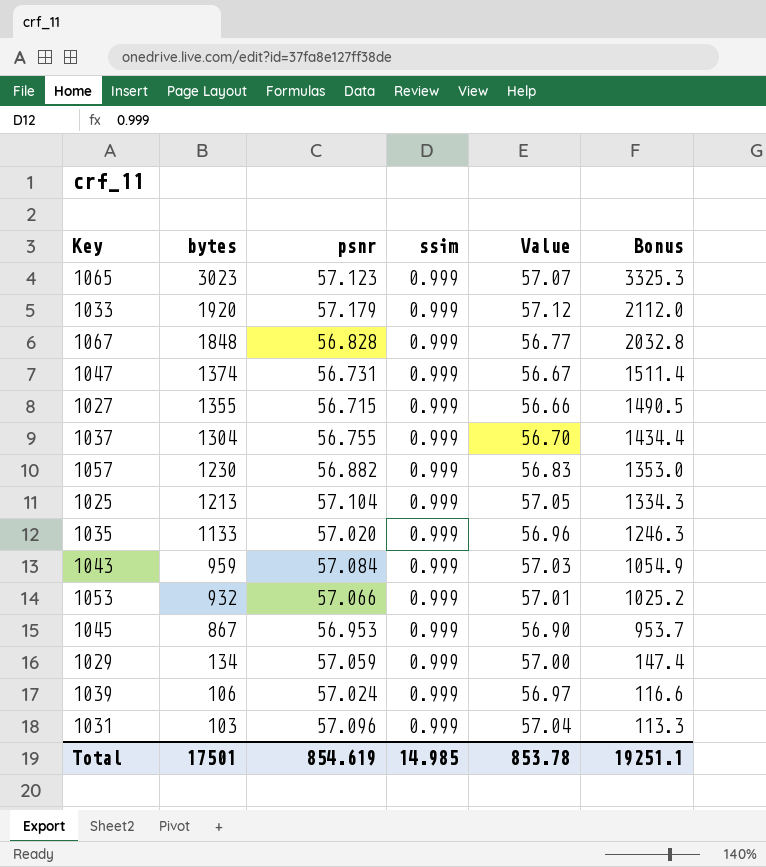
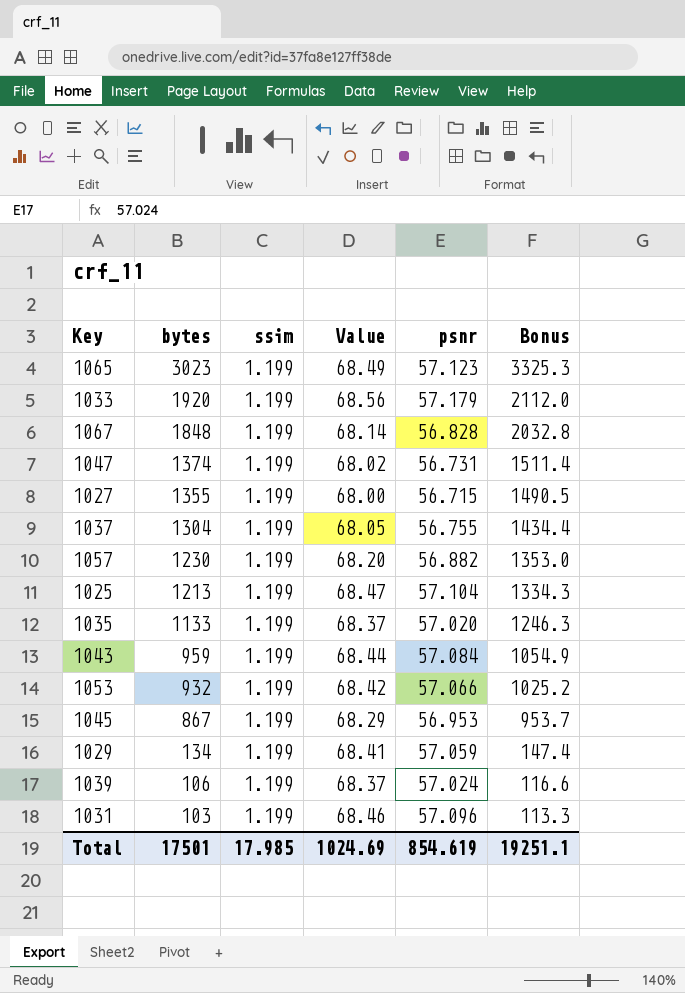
column psnr | position: 3 -> 5
1065 | ssim: 0.999 -> 1.199
1065 | Value: 57.07 -> 68.49
1033 | ssim: 0.999 -> 1.199
1033 | Value: 57.12 -> 68.56
1067 | ssim: 0.999 -> 1.199
1067 | Value: 56.77 -> 68.14
1047 | ssim: 0.999 -> 1.199
1047 | Value: 56.67 -> 68.02
1027 | ssim: 0.999 -> 1.199
1027 | Value: 56.66 -> 68.00
1037 | ssim: 0.999 -> 1.199
1037 | Value: 56.70 -> 68.05
1057 | ssim: 0.999 -> 1.199
1057 | Value: 56.83 -> 68.20
1025 | ssim: 0.999 -> 1.199
1025 | Value: 57.05 -> 68.47
1035 | ssim: 0.999 -> 1.199
1035 | Value: 56.96 -> 68.37
1043 | ssim: 0.999 -> 1.199
1043 | Value: 57.03 -> 68.44
1053 | ssim: 0.999 -> 1.199
1053 | Value: 57.01 -> 68.42
1045 | ssim: 0.999 -> 1.199
1045 | Value: 56.90 -> 68.29
1029 | ssim: 0.999 -> 1.199
1029 | Value: 57.00 -> 68.41
1039 | ssim: 0.999 -> 1.199
1039 | Value: 56.97 -> 68.37
1031 | ssim: 0.999 -> 1.199
1031 | Value: 57.04 -> 68.46
Total | ssim: 14.985 -> 17.985
Total | Value: 853.78 -> 1024.69

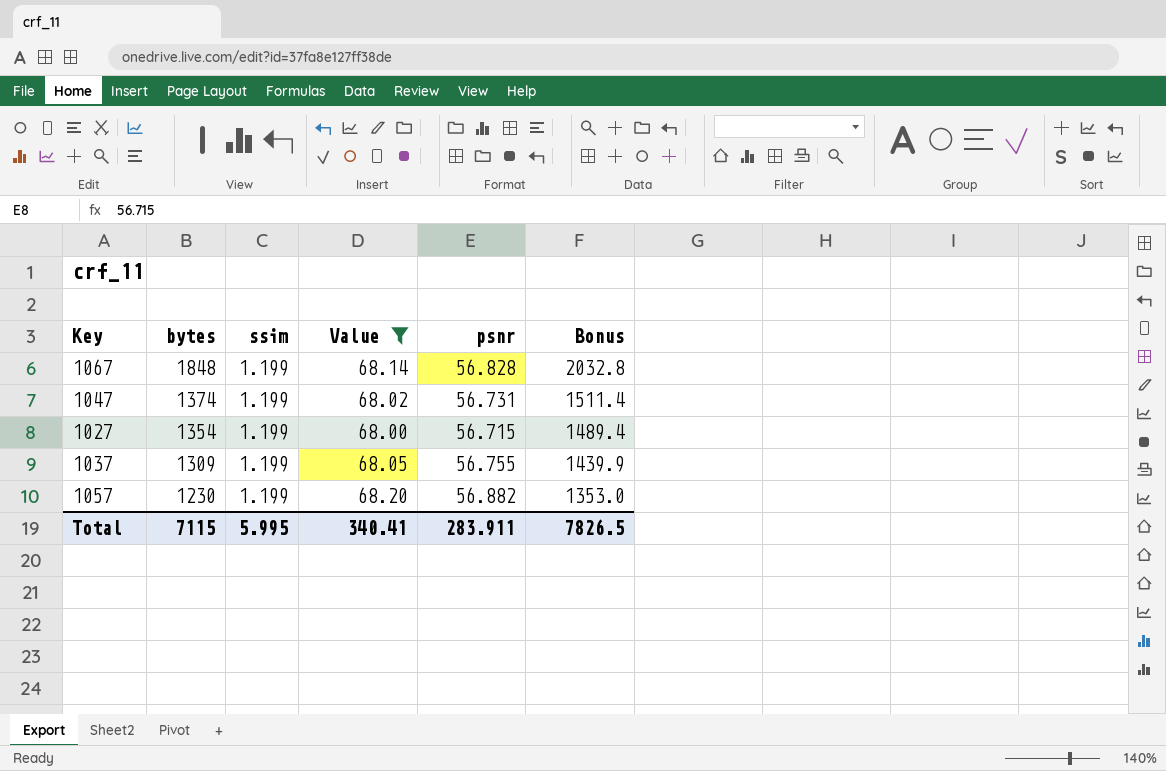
filter: none -> Value <= 68.20
1027 | bytes: 1355 -> 1354
1027 | Bonus: 1490.5 -> 1489.4
1037 | bytes: 1304 -> 1309
1037 | Bonus: 1434.4 -> 1439.9
Total | bytes: 17501 -> 7115
Total | ssim: 17.985 -> 5.995
Total | Value: 1024.69 -> 340.41
Total | psnr: 854.619 -> 283.911
Total | Bonus: 19251.1 -> 7826.5

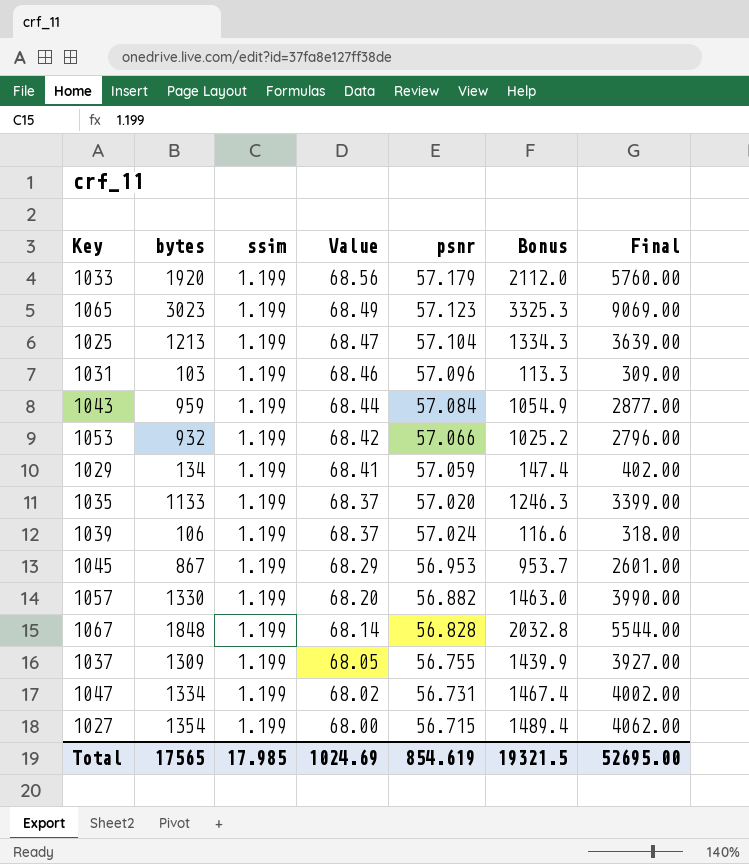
filter: Value <= 68.20 -> none
row order: bytes descending -> Value descending
column Final | formula: none -> [bytes] * 3
1057 | bytes: 1230 -> 1330
1057 | Bonus: 1353.0 -> 1463.0
1047 | bytes: 1374 -> 1334
1047 | Bonus: 1511.4 -> 1467.4
Total | bytes: 7115 -> 17565
Total | ssim: 5.995 -> 17.985
Total | Value: 340.41 -> 1024.69
Total | psnr: 283.911 -> 854.619
Total | Bonus: 7826.5 -> 19321.5

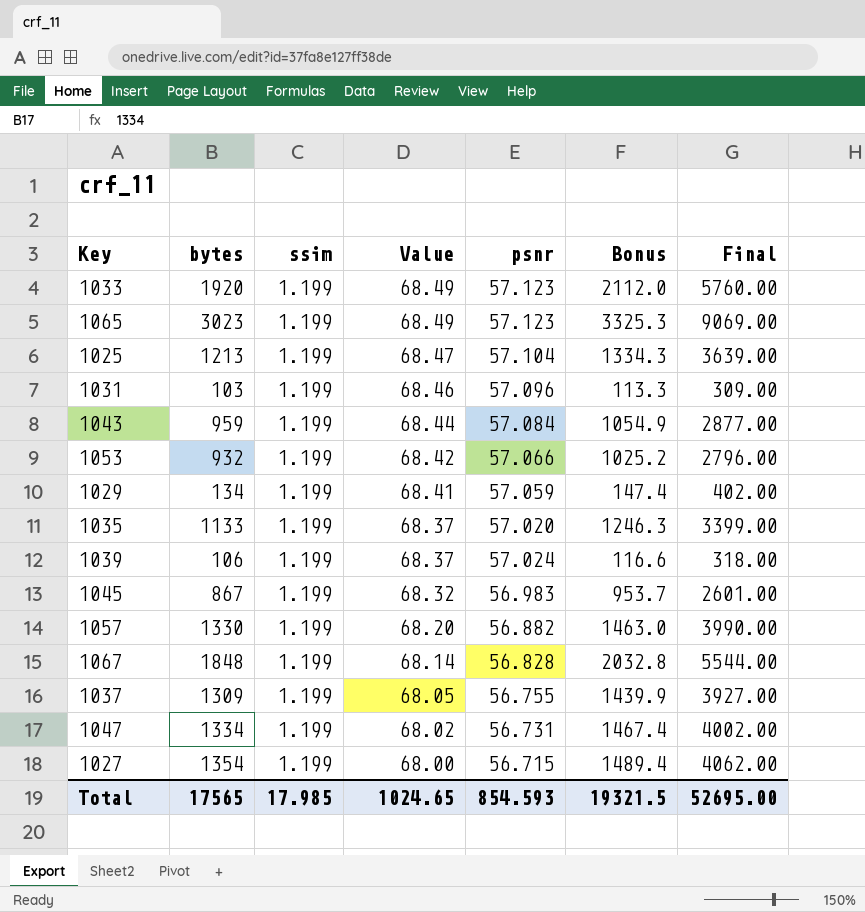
1033 | Value: 68.56 -> 68.49
1033 | psnr: 57.179 -> 57.123
1045 | Value: 68.29 -> 68.32
1045 | psnr: 56.953 -> 56.983
Total | Value: 1024.69 -> 1024.65
Total | psnr: 854.619 -> 854.593

